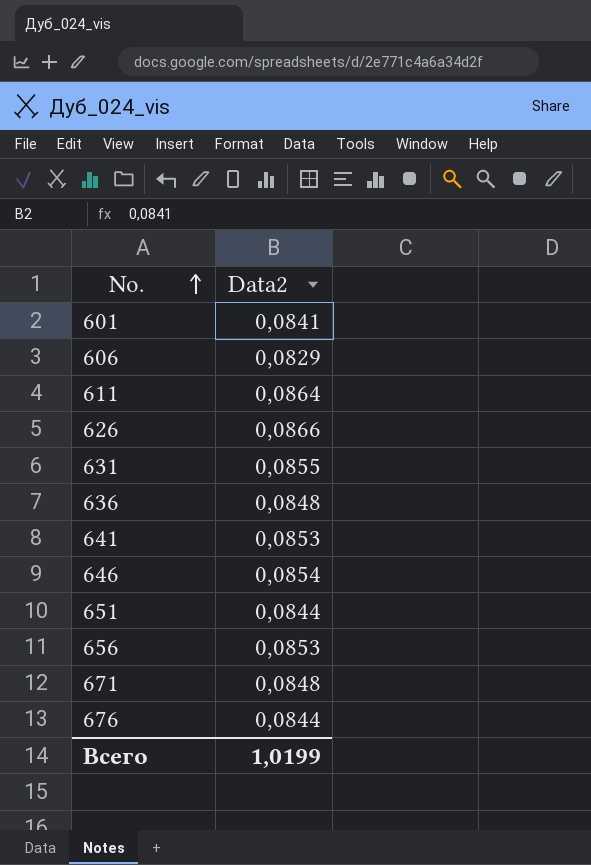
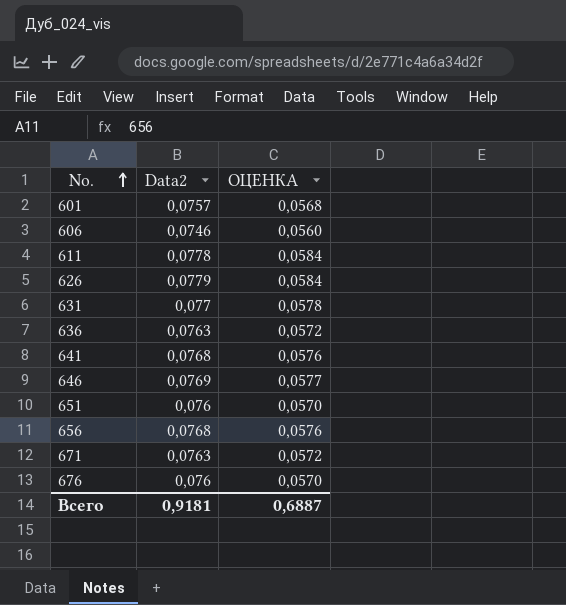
column ОЦЕНКА | formula: none -> [Data2] * 0,75
601 | Data2: 0,0841 -> 0,0757
606 | Data2: 0,0829 -> 0,0746
611 | Data2: 0,0864 -> 0,0778
626 | Data2: 0,0866 -> 0,0779
631 | Data2: 0,0855 -> 0,077
636 | Data2: 0,0848 -> 0,0763
641 | Data2: 0,0853 -> 0,0768
646 | Data2: 0,0854 -> 0,0769
651 | Data2: 0,0844 -> 0,076
656 | Data2: 0,0853 -> 0,0768
671 | Data2: 0,0848 -> 0,0763
676 | Data2: 0,0844 -> 0,076
Всего | Data2: 1,0199 -> 0,9181

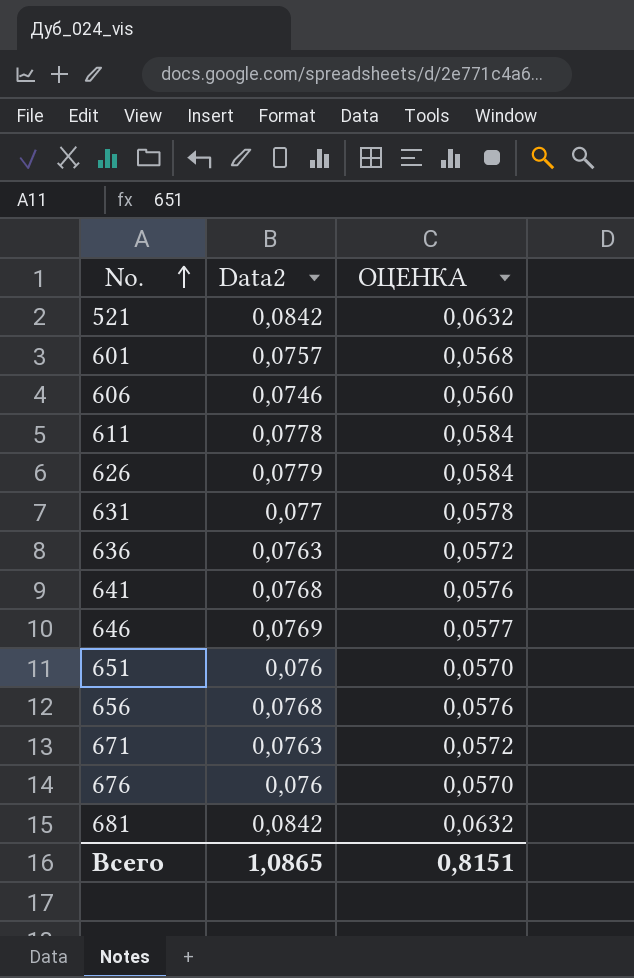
row 521: none -> 0,0842 | 0,0632
row 681: none -> 0,0842 | 0,0632
Всего | Data2: 0,9181 -> 1,0865
Всего | ОЦЕНКА: 0,6887 -> 0,8151

